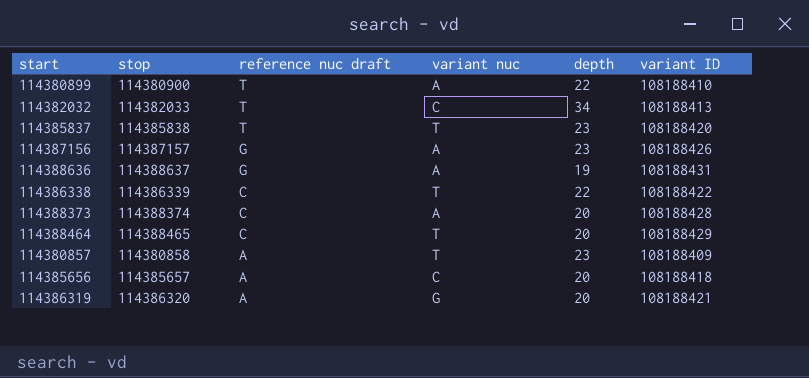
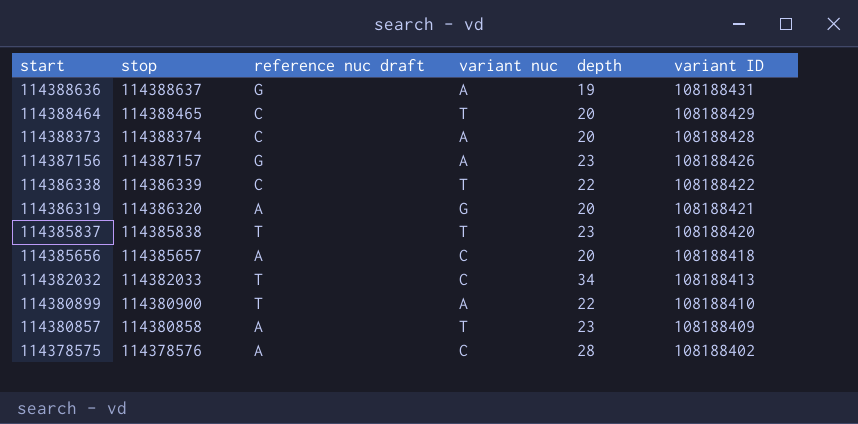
row order: reference nuc draft descending -> start descending
row 114378575: none -> 114378576 | A | C | 28 | 108188402

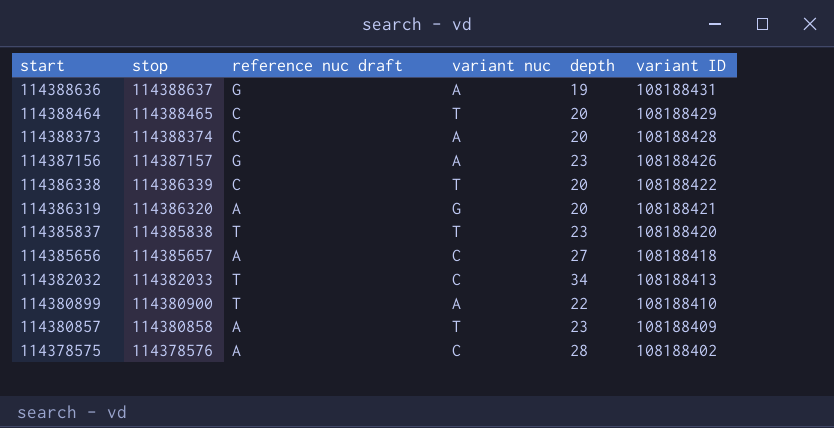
114386338 | depth: 22 -> 20
114385656 | depth: 20 -> 27

